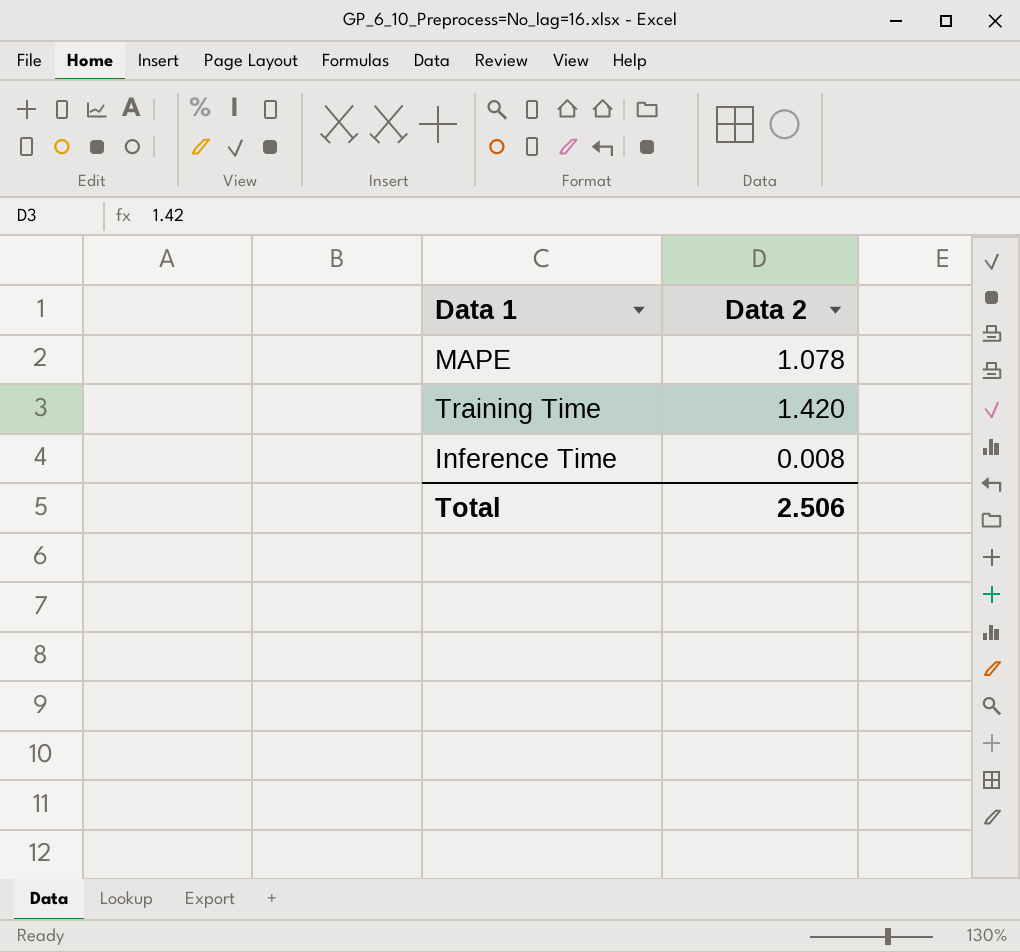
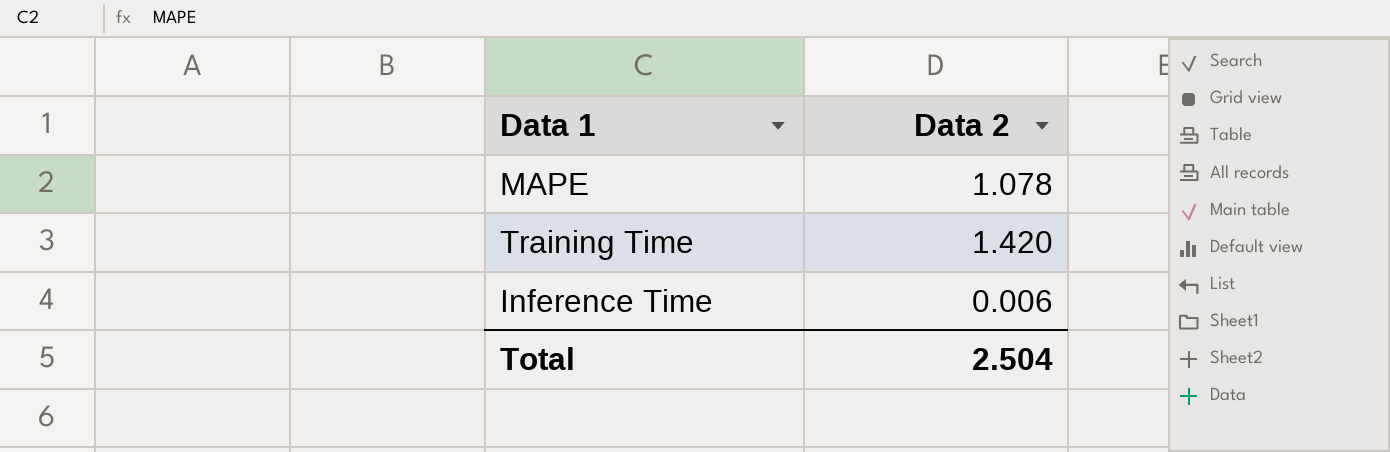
Inference Time | Data 2: 0.008 -> 0.006
Total | Data 2: 2.506 -> 2.504

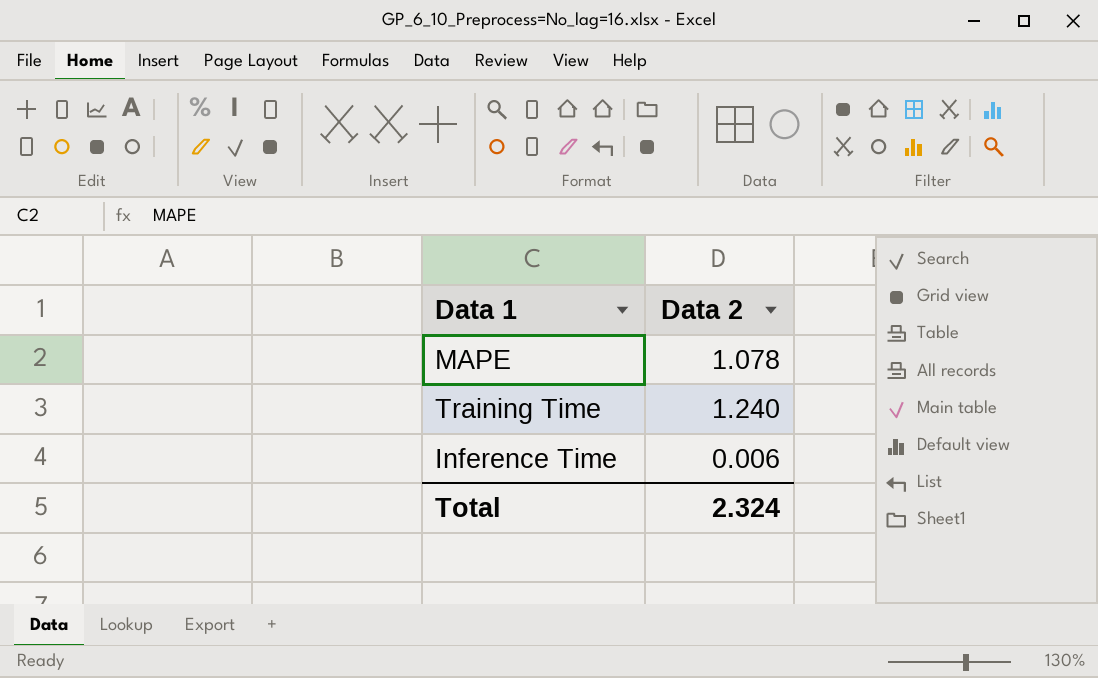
Training Time | Data 2: 1.420 -> 1.240
Total | Data 2: 2.504 -> 2.324

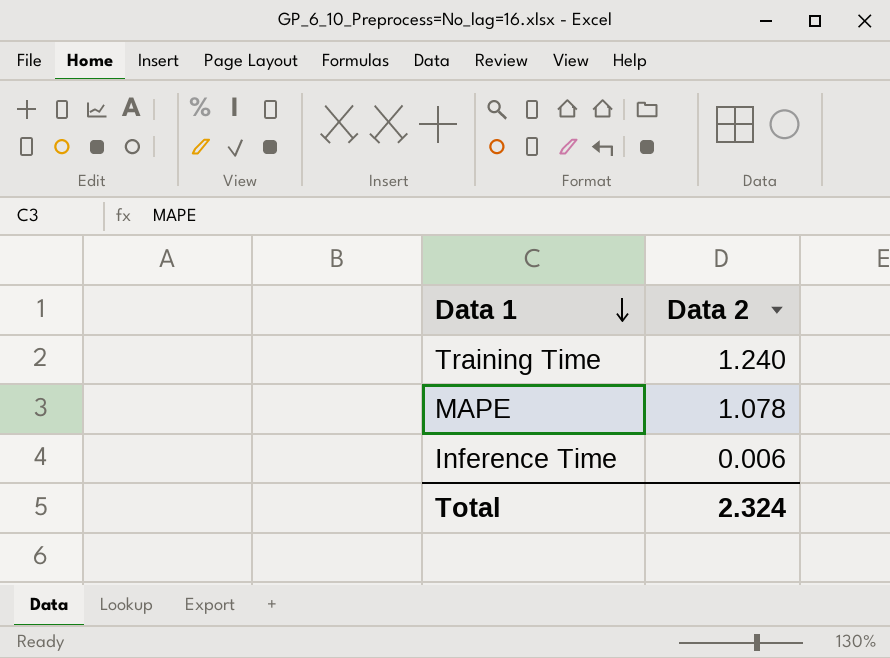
row order: none -> Data 1 descending

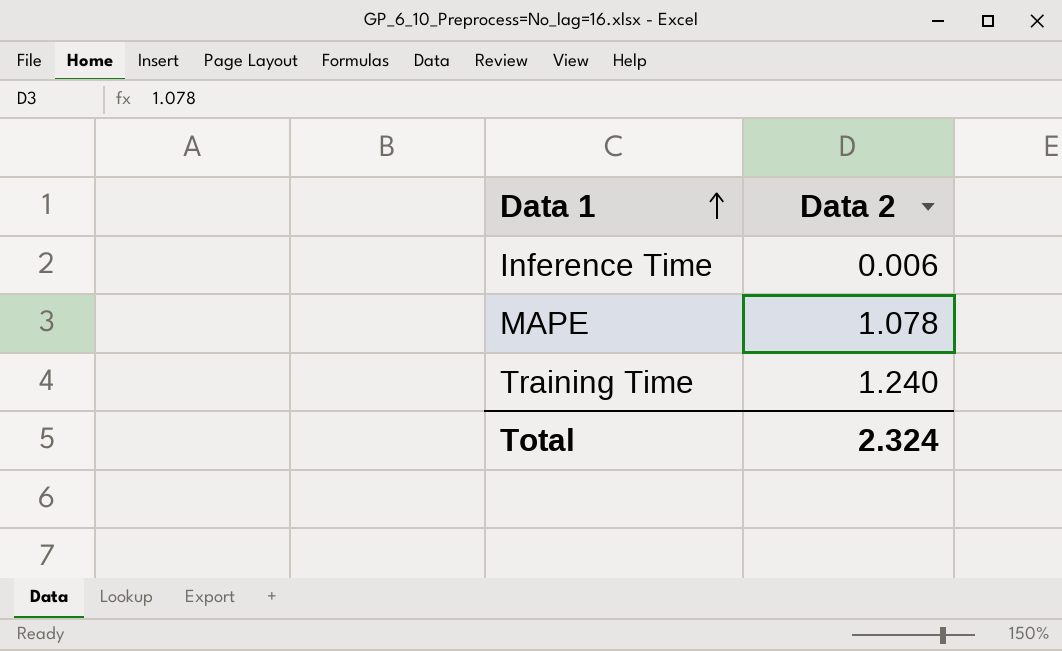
row order: Data 1 descending -> Data 1 ascending

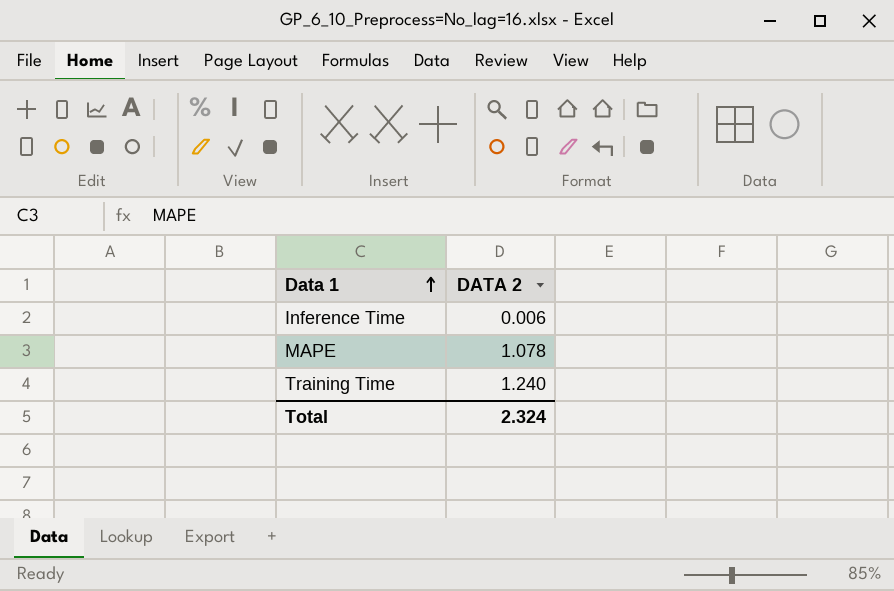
column name: Data 2 -> DATA 2

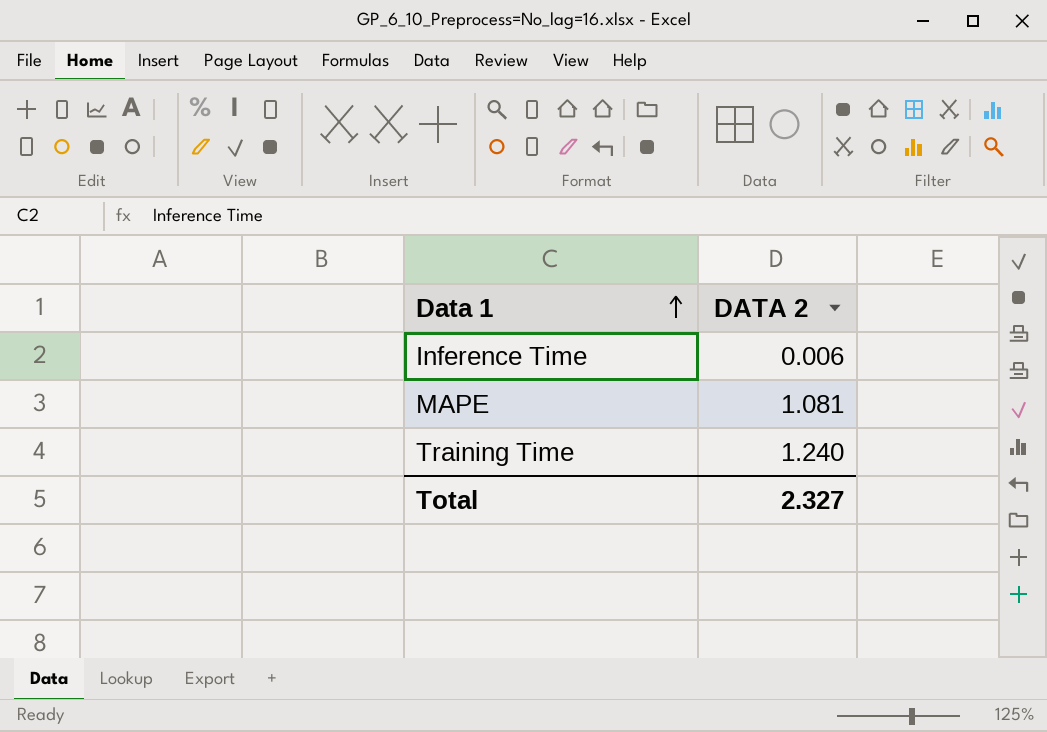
MAPE | DATA 2: 1.078 -> 1.081
Total | DATA 2: 2.324 -> 2.327

